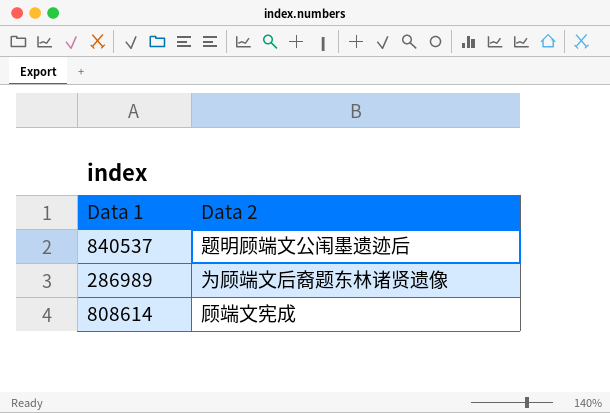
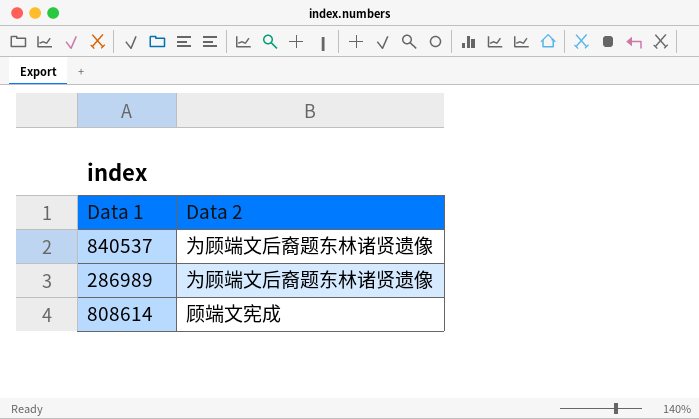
840537 | Data 2: 题明顾端文公闱墨遗迹后 -> 为顾端文后裔题东林诸贤遗像

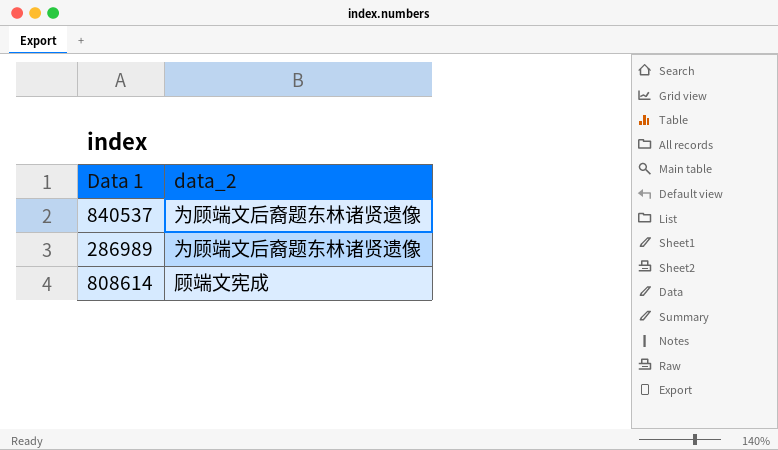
column name: Data 2 -> data_2

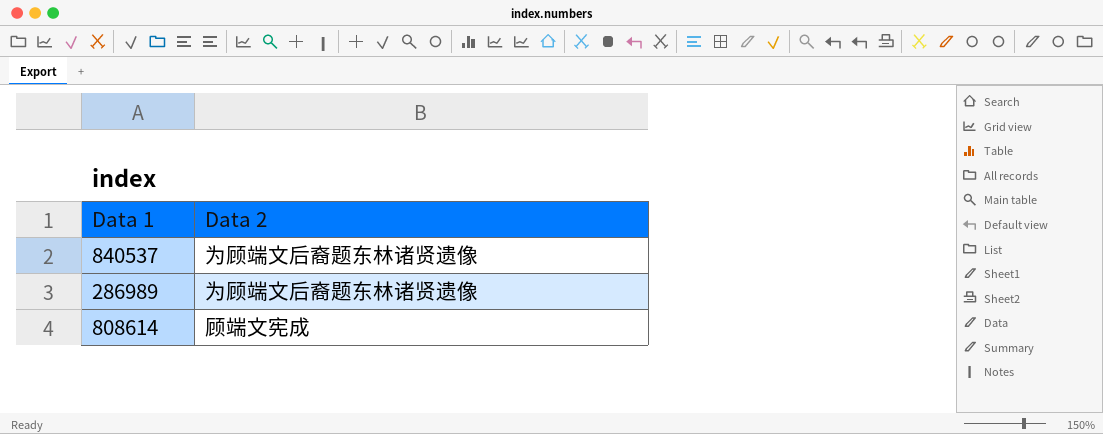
column name: data_2 -> Data 2

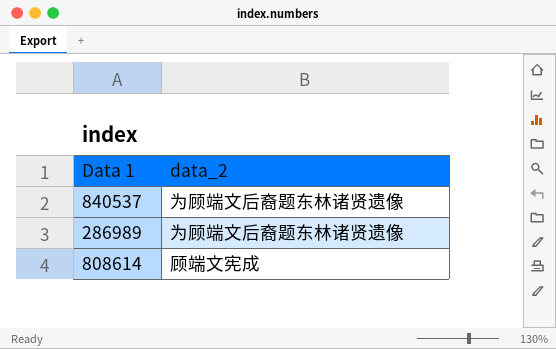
column name: Data 2 -> data_2

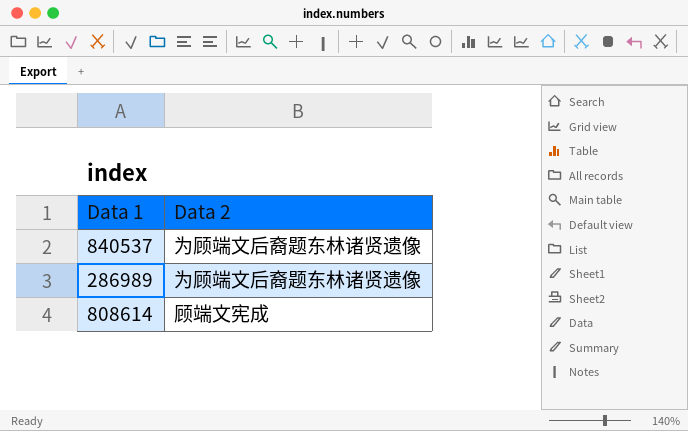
column name: data_2 -> Data 2

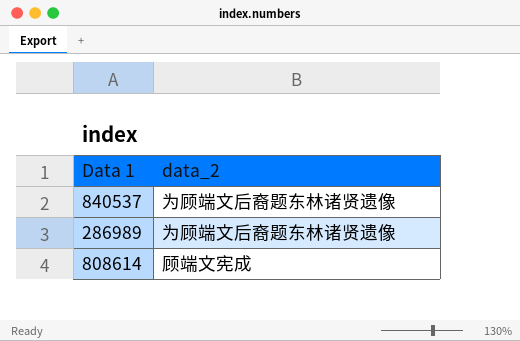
column name: Data 2 -> data_2

